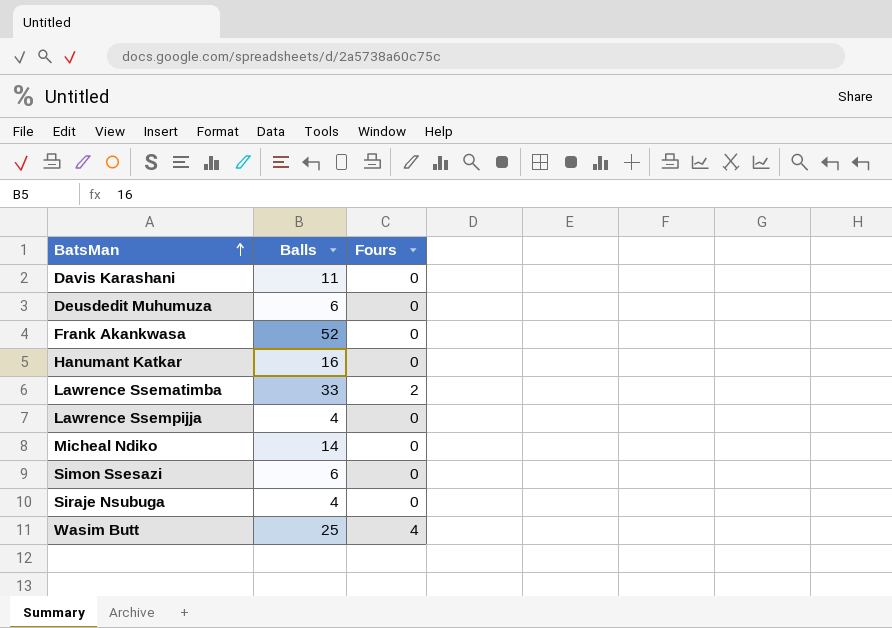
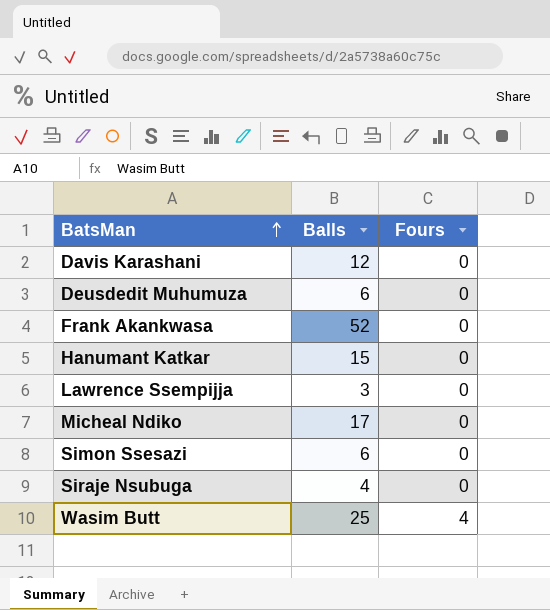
row Lawrence Ssematimba: 33 | 2 -> none
Davis Karashani | Balls: 11 -> 12
Hanumant Katkar | Balls: 16 -> 15
Lawrence Ssempijja | Balls: 4 -> 3
Micheal Ndiko | Balls: 14 -> 17

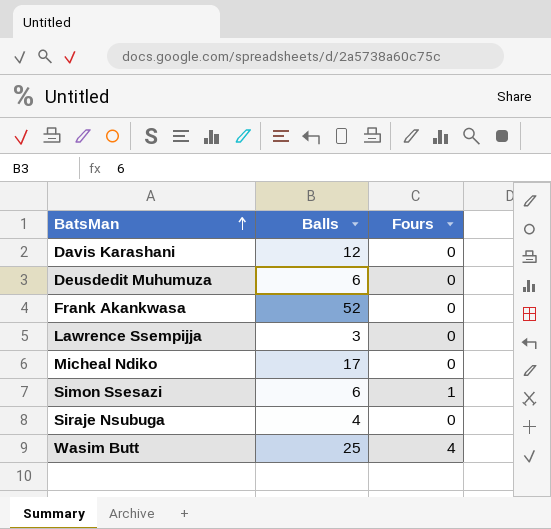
row Hanumant Katkar: 15 | 0 -> none
Simon Ssesazi | Fours: 0 -> 1

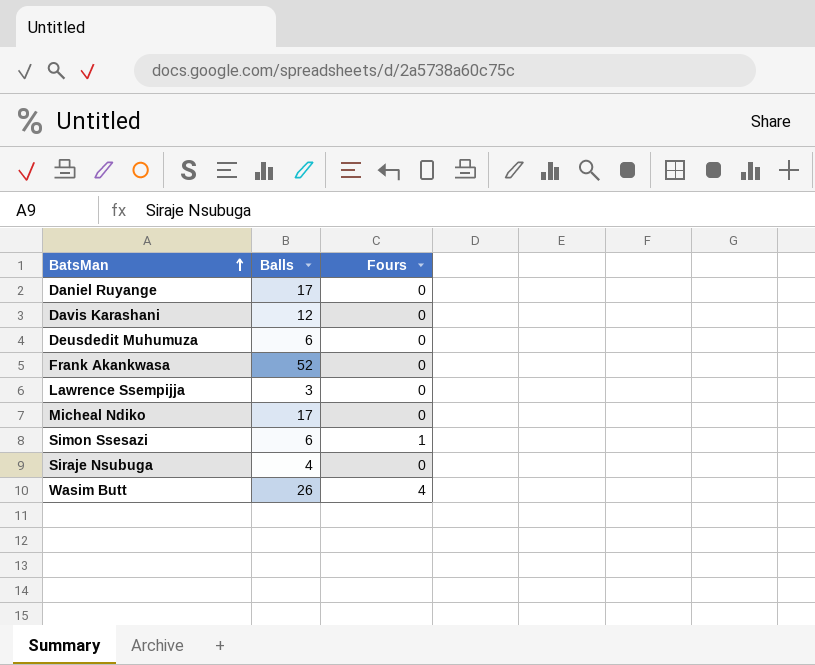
row Daniel Ruyange: none -> 17 | 0
Wasim Butt | Balls: 25 -> 26

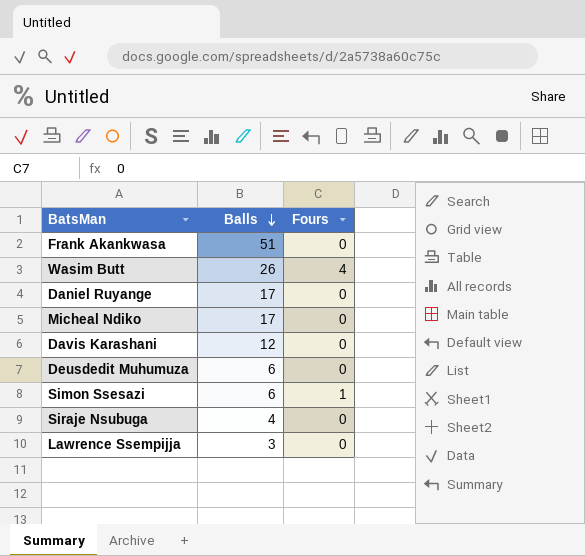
row order: BatsMan ascending -> Balls descending
Frank Akankwasa | Balls: 52 -> 51

